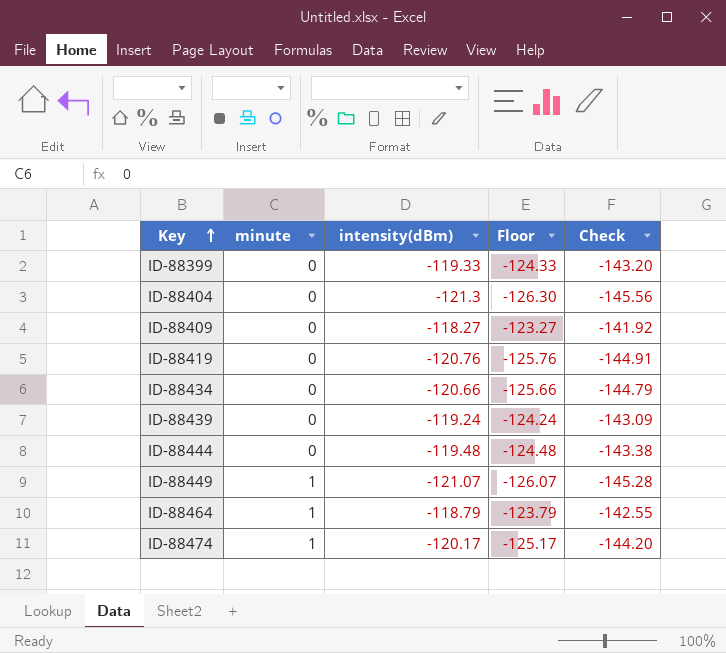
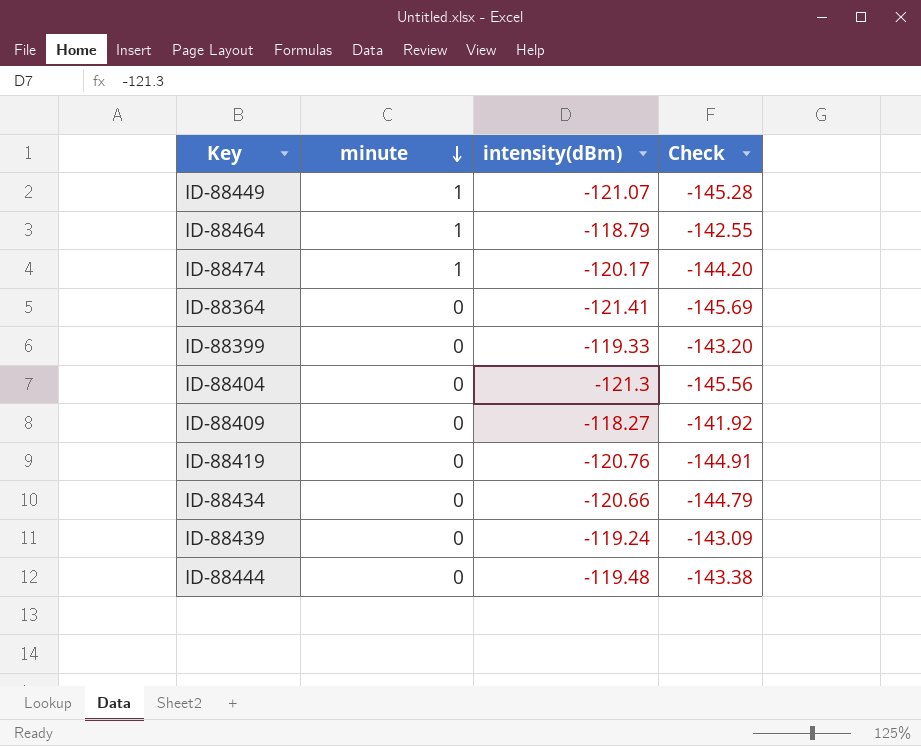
row order: Key ascending -> minute descending
column Floor | formula: [intensity(dBm)] - 5 -> none
row ID-88364: none -> 0 | -121.41 | -145.69

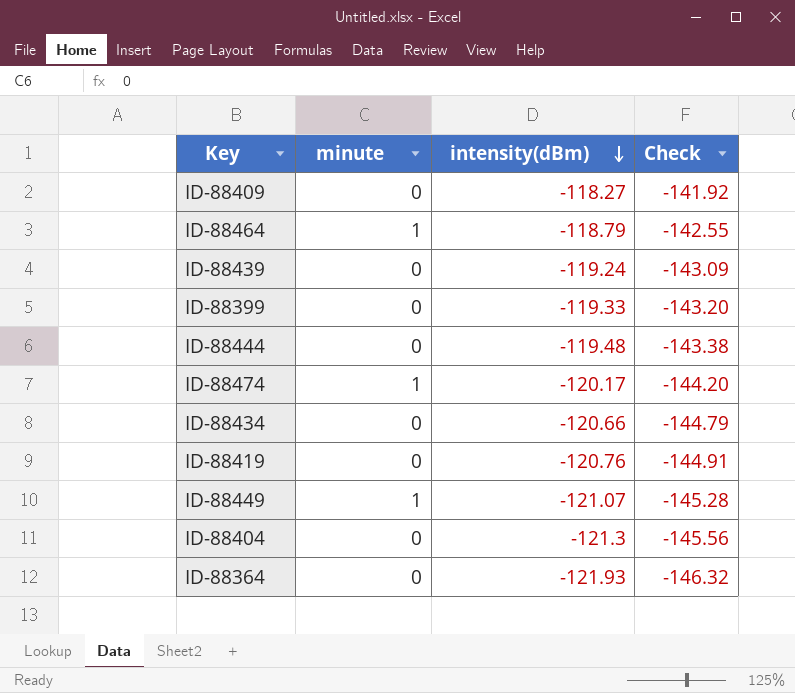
row order: minute descending -> intensity(dBm) descending
ID-88364 | intensity(dBm): -121.41 -> -121.93
ID-88364 | Check: -145.69 -> -146.32

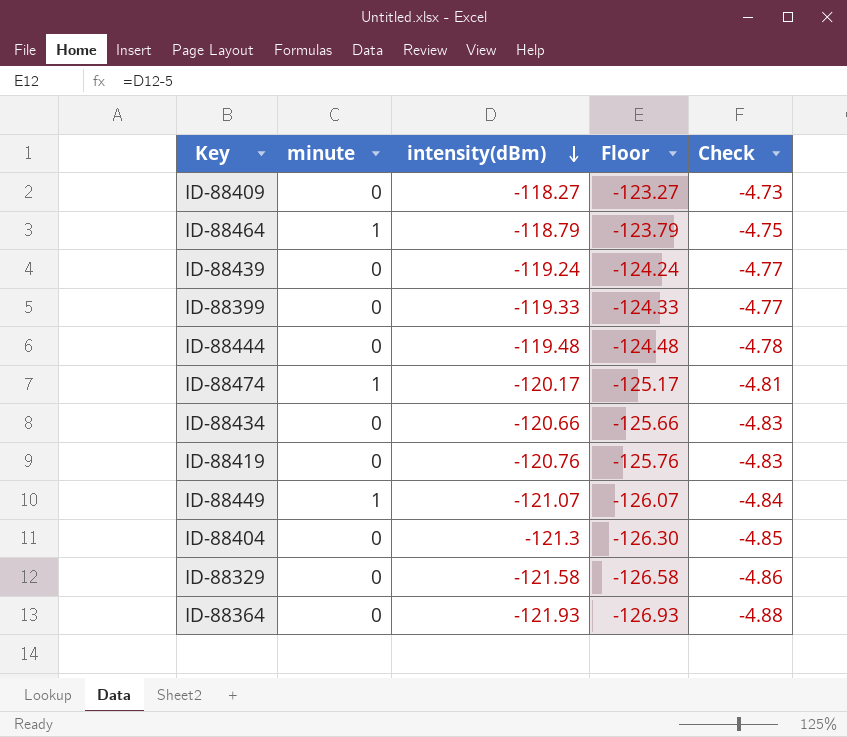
column Floor | formula: none -> [intensity(dBm)] - 5
column Check | formula: [intensity(dBm)] * 1.2 -> [intensity(dBm)] * 0.04
row ID-88329: none -> 0 | -121.58 | -126.58 | -4.86

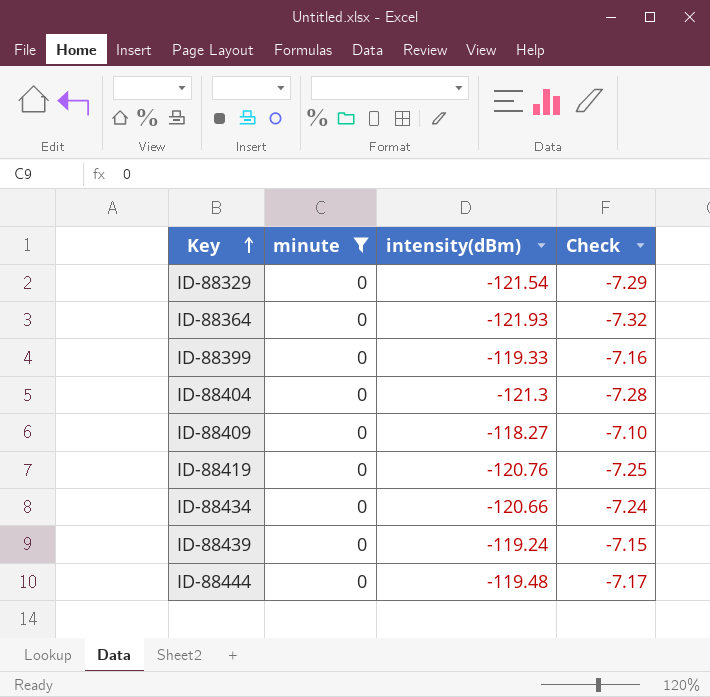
filter: none -> minute = 0
row order: intensity(dBm) descending -> Key ascending
column Floor | formula: [intensity(dBm)] - 5 -> none
column Check | formula: [intensity(dBm)] * 0.04 -> [intensity(dBm)] * 0.06
ID-88329 | intensity(dBm): -121.58 -> -121.54

